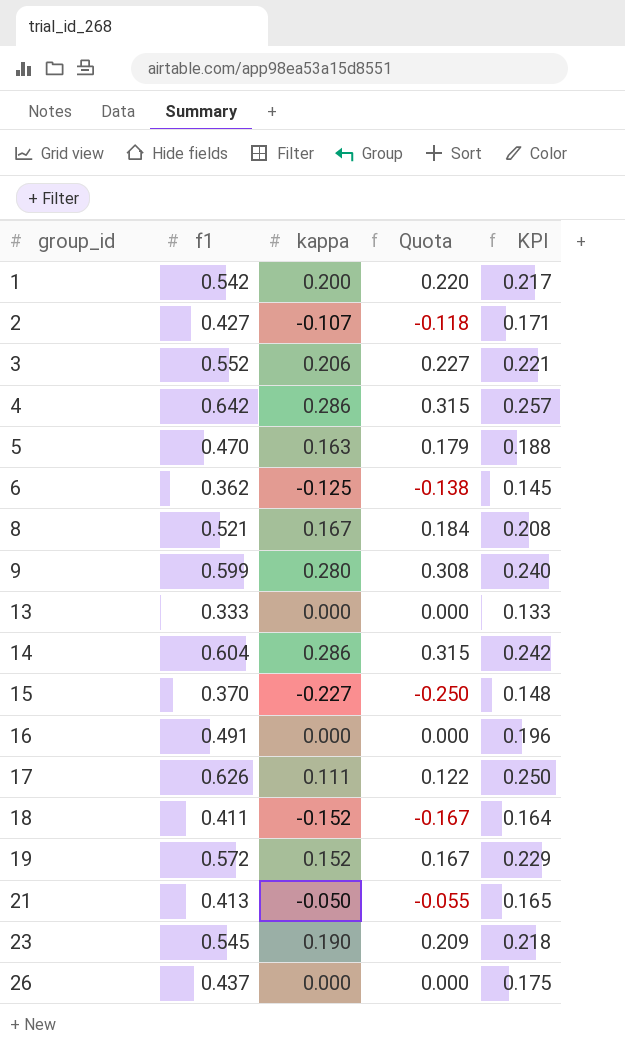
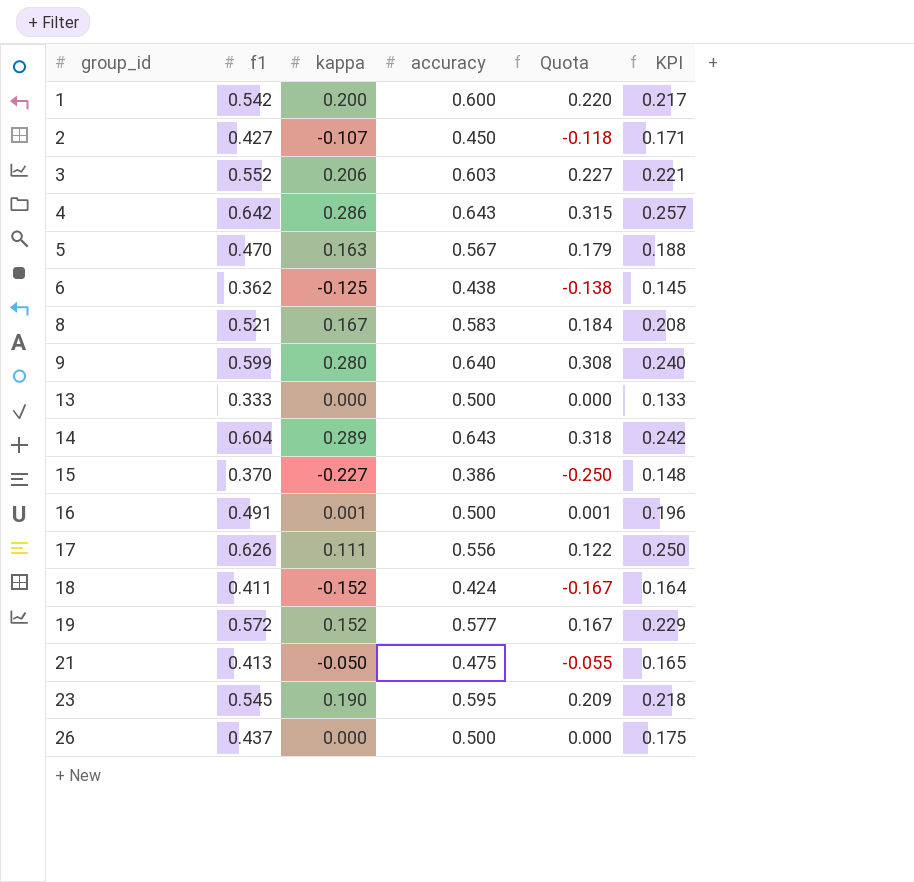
column accuracy | position: none -> 4
14 | kappa: 0.286 -> 0.289
14 | Quota: 0.315 -> 0.318
16 | kappa: 0.000 -> 0.001
16 | Quota: 0.000 -> 0.001

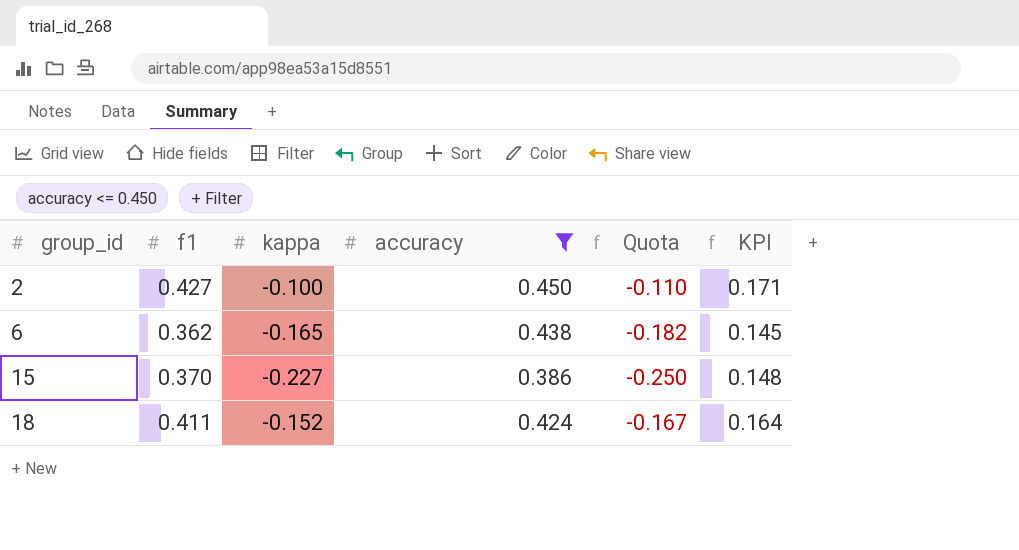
filter: none -> accuracy <= 0.450
2 | kappa: -0.107 -> -0.100
2 | Quota: -0.118 -> -0.110
6 | kappa: -0.125 -> -0.165
6 | Quota: -0.138 -> -0.182

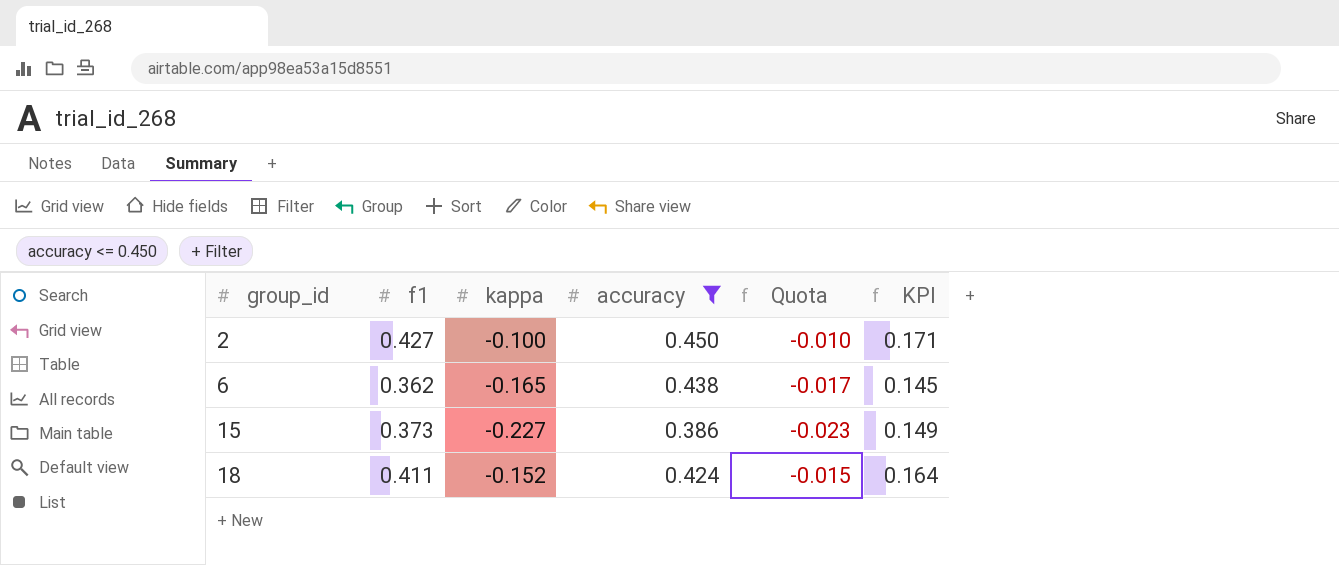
column Quota | formula: [kappa] * 1.1 -> [kappa] * 0.1
15 | f1: 0.370 -> 0.373
15 | KPI: 0.148 -> 0.149

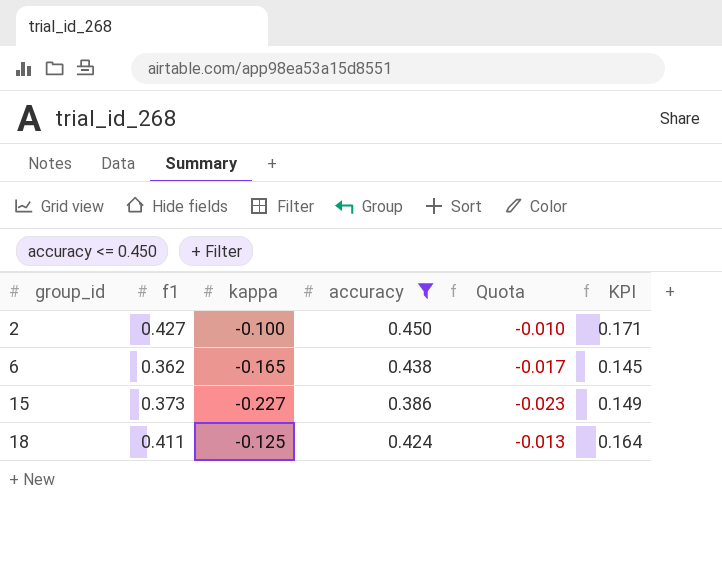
18 | kappa: -0.152 -> -0.125
18 | Quota: -0.015 -> -0.013

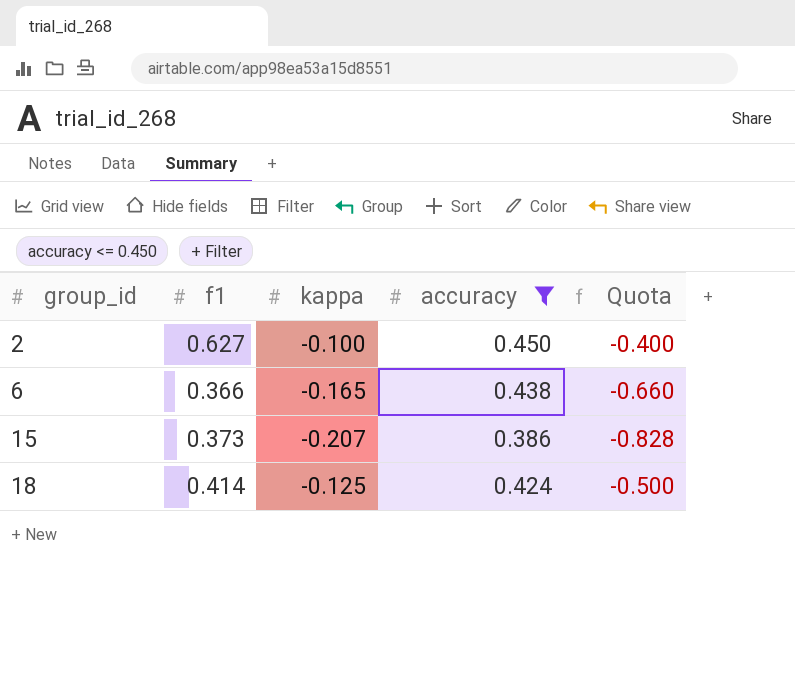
column KPI | formula: [f1] * 0.4 -> none
column Quota | formula: [kappa] * 0.1 -> [kappa] * 4
2 | f1: 0.427 -> 0.627
6 | f1: 0.362 -> 0.366
15 | kappa: -0.227 -> -0.207
18 | f1: 0.411 -> 0.414

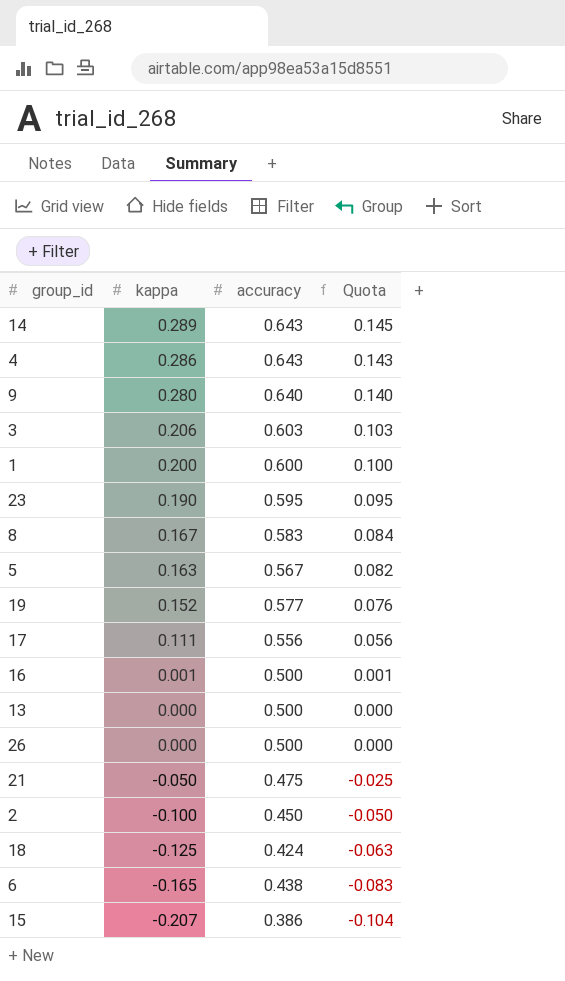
filter: accuracy <= 0.450 -> none
row order: group_id ascending -> kappa descending
column f1 | position: 2 -> none
column Quota | formula: [kappa] * 4 -> [kappa] * 0.5

